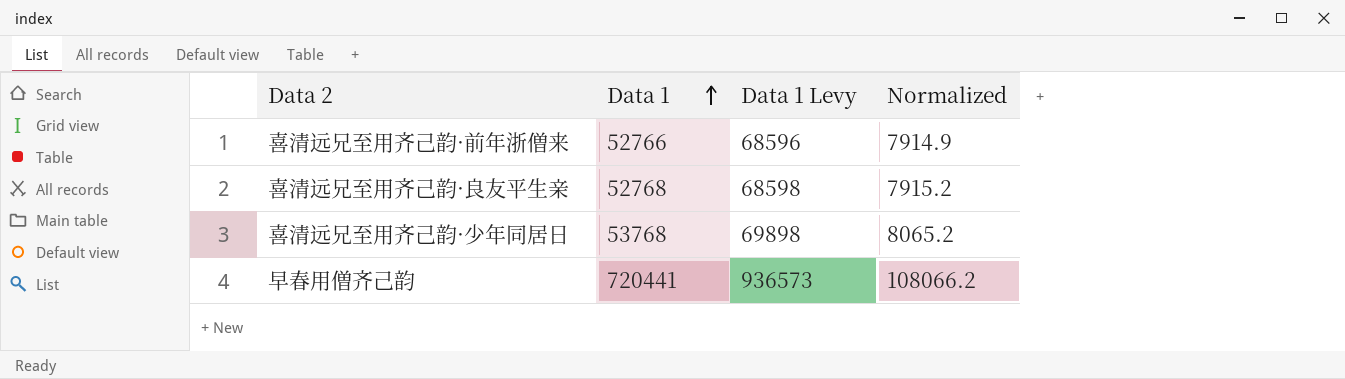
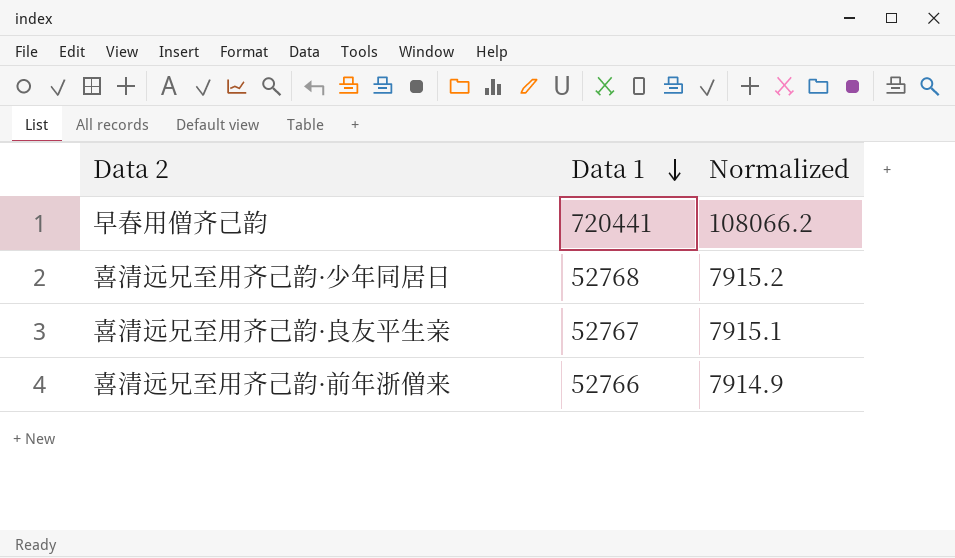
row order: Data 1 ascending -> Data 1 descending
column Data 1 Levy | formula: [Data 1] * 1.3 -> none
喜清远兄至用齐己韵·少年同居日 | Data 1: 53768 -> 52768
喜清远兄至用齐己韵·少年同居日 | Normalized: 8065.2 -> 7915.2
喜清远兄至用齐己韵·良友平生亲 | Data 1: 52768 -> 52767
喜清远兄至用齐己韵·良友平生亲 | Normalized: 7915.2 -> 7915.1

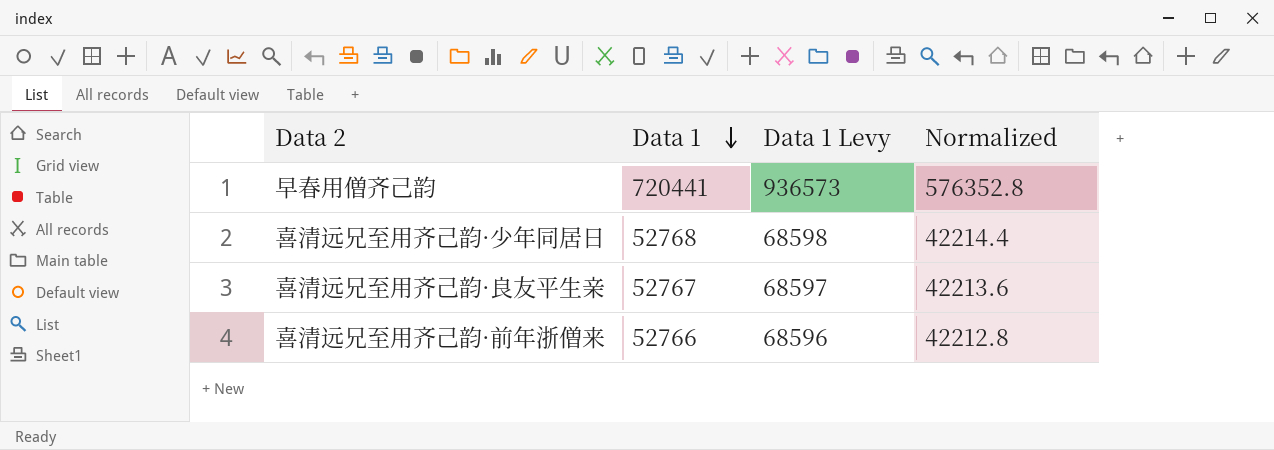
column Data 1 Levy | formula: none -> [Data 1] * 1.3
column Normalized | formula: [Data 1] * 0.15 -> [Data 1] * 0.8

